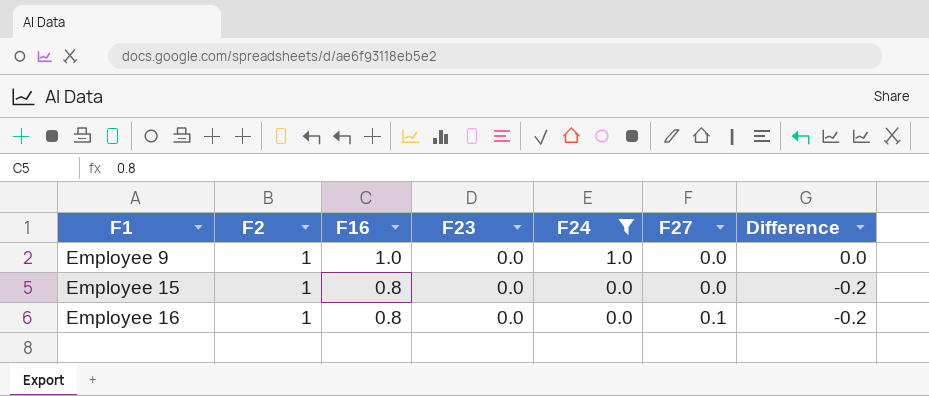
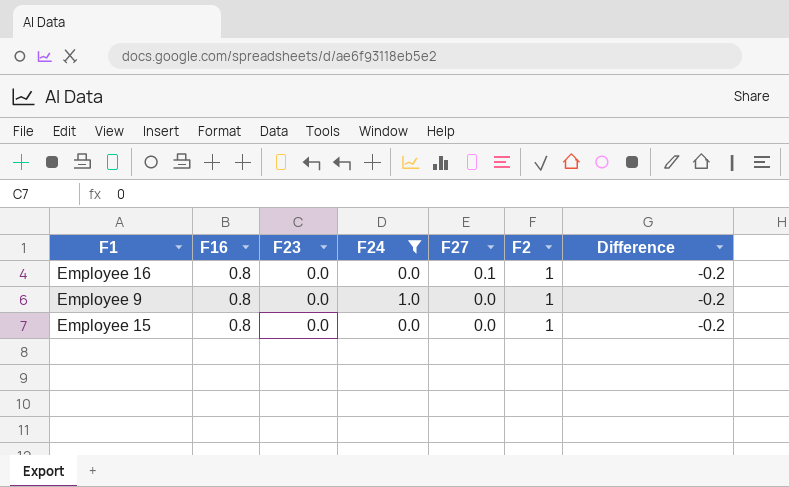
row order: F1 ascending -> F27 descending
column F2 | position: 2 -> 6
Employee 9 | F16: 1.0 -> 0.8
Employee 9 | Difference: 0.0 -> -0.2

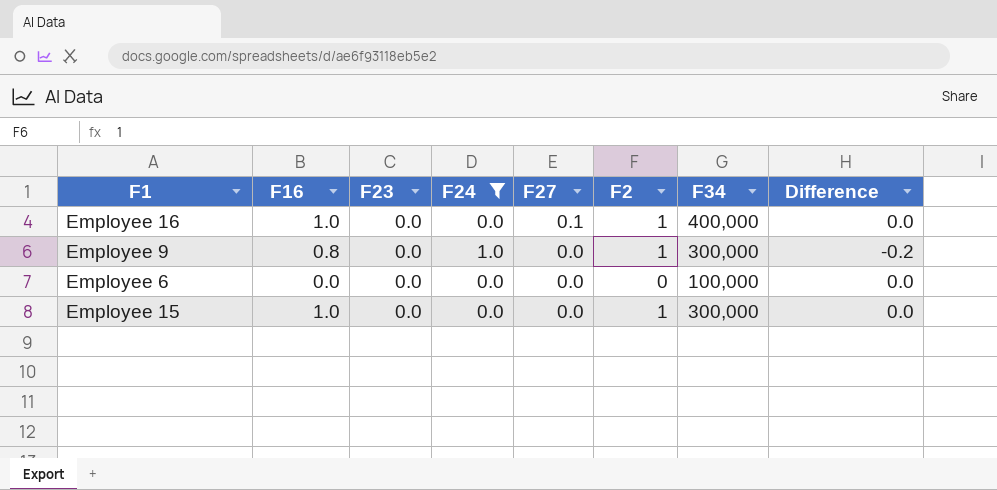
column F34 | position: none -> 7
Employee 16 | F16: 0.8 -> 1.0
Employee 16 | Difference: -0.2 -> 0.0
row Employee 6: none -> 0.0 | 0.0 | 0.0 | 0.0 | 0 | 100,000 | 0.0
Employee 15 | F16: 0.8 -> 1.0
Employee 15 | Difference: -0.2 -> 0.0

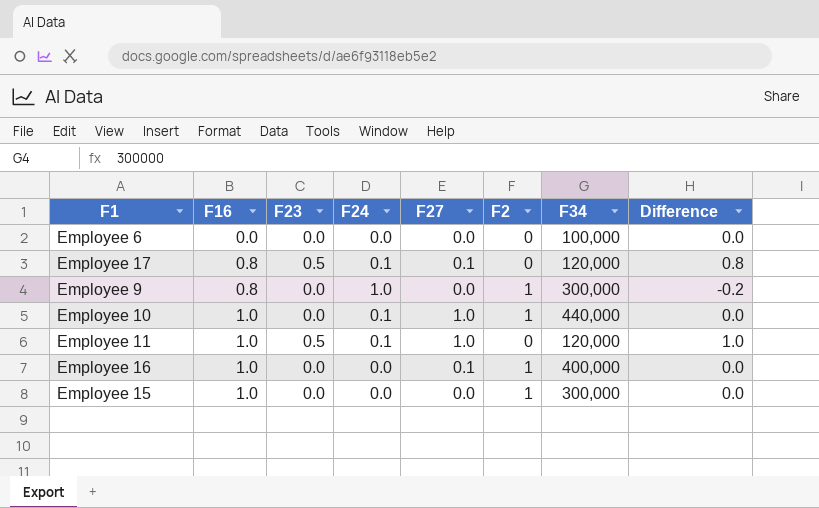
filter: F24 != 0.1 -> none
row order: F27 descending -> F16 ascending

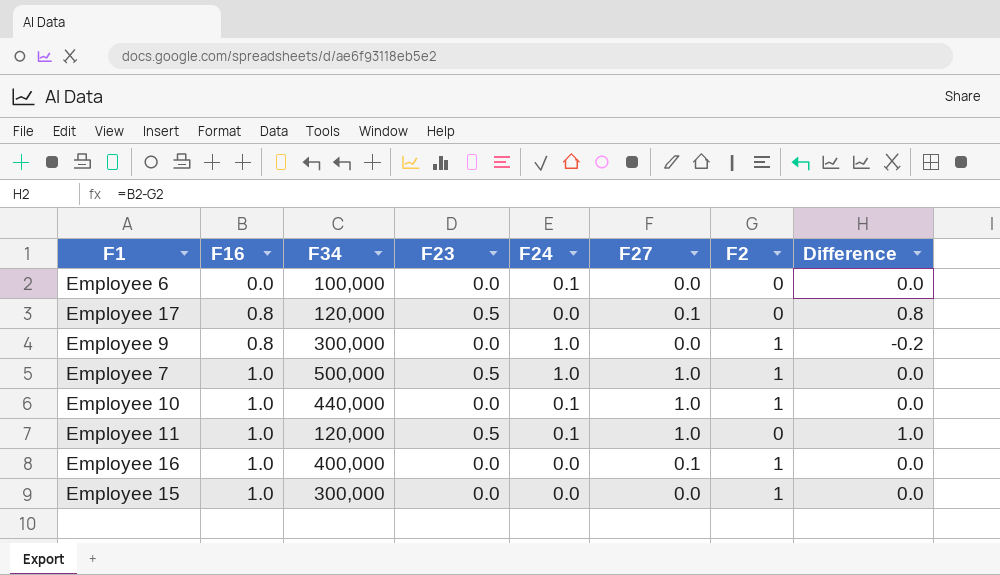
column F34 | position: 7 -> 3
Employee 6 | F24: 0.0 -> 0.1
Employee 17 | F24: 0.1 -> 0.0
row Employee 7: none -> 1.0 | 500,000 | 0.5 | 1.0 | 1.0 | 1 | 0.0

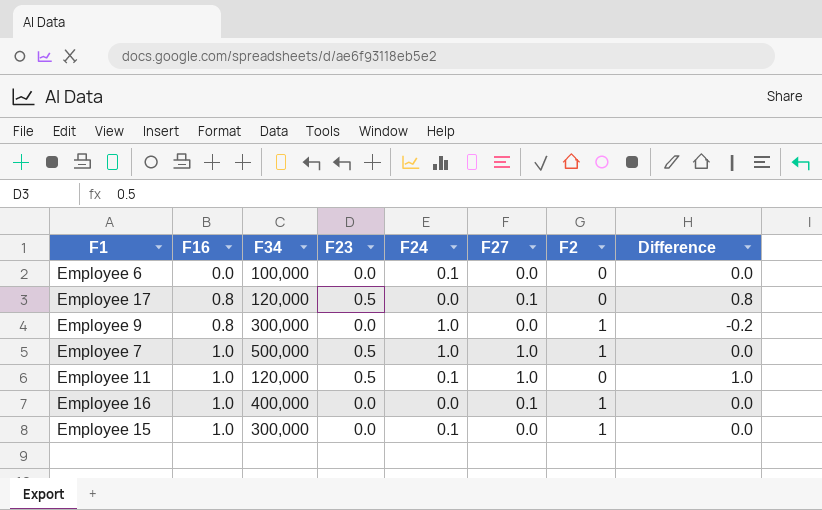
row Employee 10: 1.0 | 440,000 | 0.0 | 0.1 | 1.0 | 1 | 0.0 -> none
Employee 15 | F24: 0.0 -> 0.1

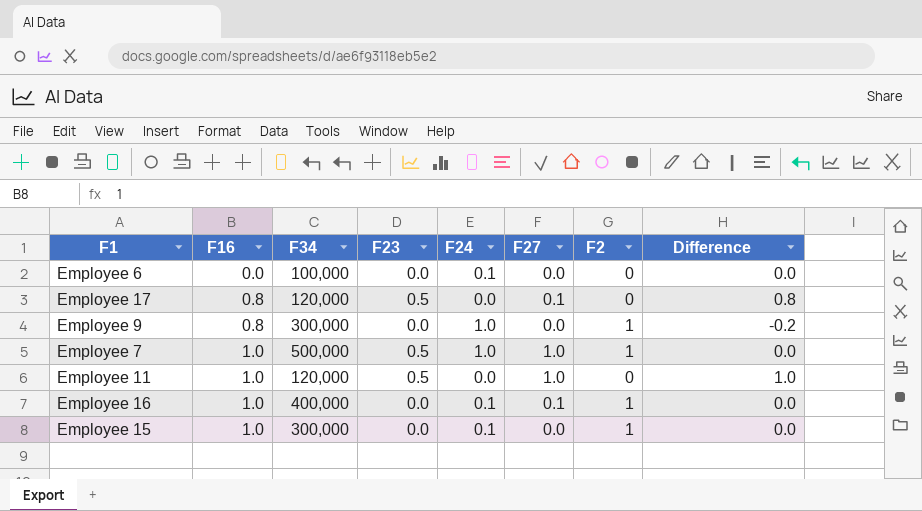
Employee 11 | F24: 0.1 -> 0.0
Employee 16 | F24: 0.0 -> 0.1

